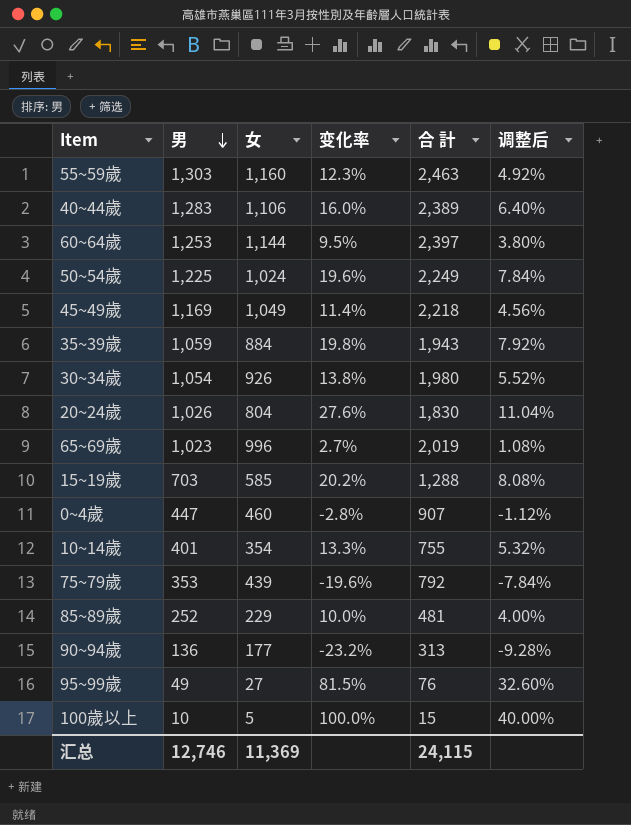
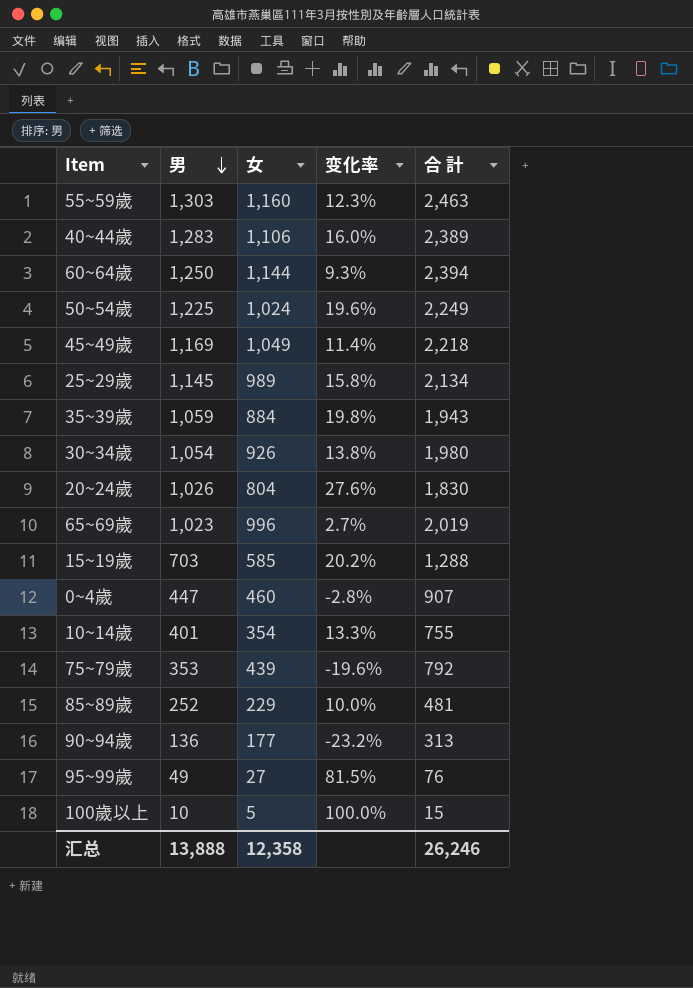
column 调整后 | formula: [变化率] * 0.4 -> none
60~64歲 | 男: 1,253 -> 1,250
60~64歲 | 变化率: 9.5% -> 9.3%
60~64歲 | 合 計: 2,397 -> 2,394
row 25~29歲: none -> 1,145 | 989 | 15.8% | 2,134
汇总 | 男: 12,746 -> 13,888
汇总 | 女: 11,369 -> 12,358
汇总 | 合 計: 24,115 -> 26,246

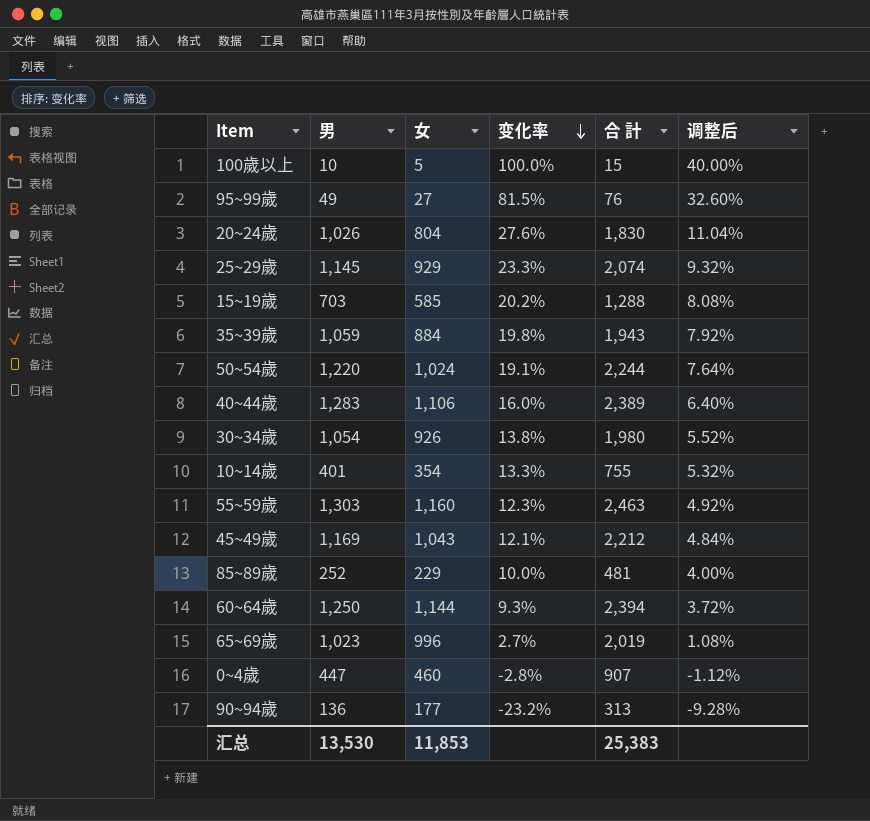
row order: 男 descending -> 变化率 descending
column 调整后 | formula: none -> [变化率] * 0.4
row 75~79歲: 353 | 439 | -19.6% | 792 -> none
25~29歲 | 女: 989 -> 929
25~29歲 | 变化率: 15.8% -> 23.3%
25~29歲 | 合 計: 2,134 -> 2,074
50~54歲 | 男: 1,225 -> 1,220
50~54歲 | 变化率: 19.6% -> 19.1%
50~54歲 | 合 計: 2,249 -> 2,244
45~49歲 | 女: 1,049 -> 1,043
45~49歲 | 变化率: 11.4% -> 12.1%
45~49歲 | 合 計: 2,218 -> 2,212
汇总 | 男: 13,888 -> 13,530
汇总 | 女: 12,358 -> 11,853
汇总 | 合 計: 26,246 -> 25,383

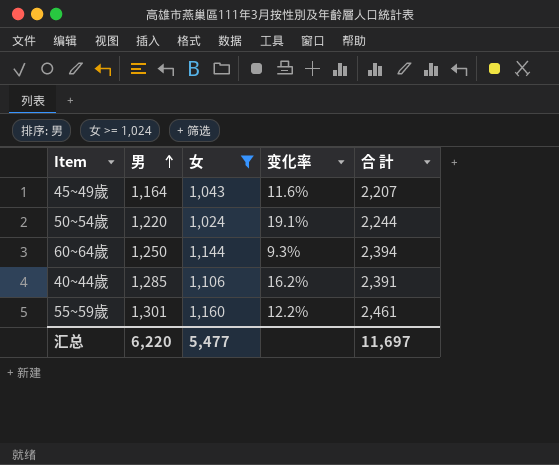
filter: none -> 女 >= 1,024
row order: 变化率 descending -> 男 ascending
column 调整后 | formula: [变化率] * 0.4 -> none
45~49歲 | 男: 1,169 -> 1,164
45~49歲 | 变化率: 12.1% -> 11.6%
45~49歲 | 合 計: 2,212 -> 2,207
40~44歲 | 男: 1,283 -> 1,285
40~44歲 | 变化率: 16.0% -> 16.2%
40~44歲 | 合 計: 2,389 -> 2,391
55~59歲 | 男: 1,303 -> 1,301
55~59歲 | 变化率: 12.3% -> 12.2%
55~59歲 | 合 計: 2,463 -> 2,461
汇总 | 男: 13,530 -> 6,220
汇总 | 女: 11,853 -> 5,477
汇总 | 合 計: 25,383 -> 11,697

